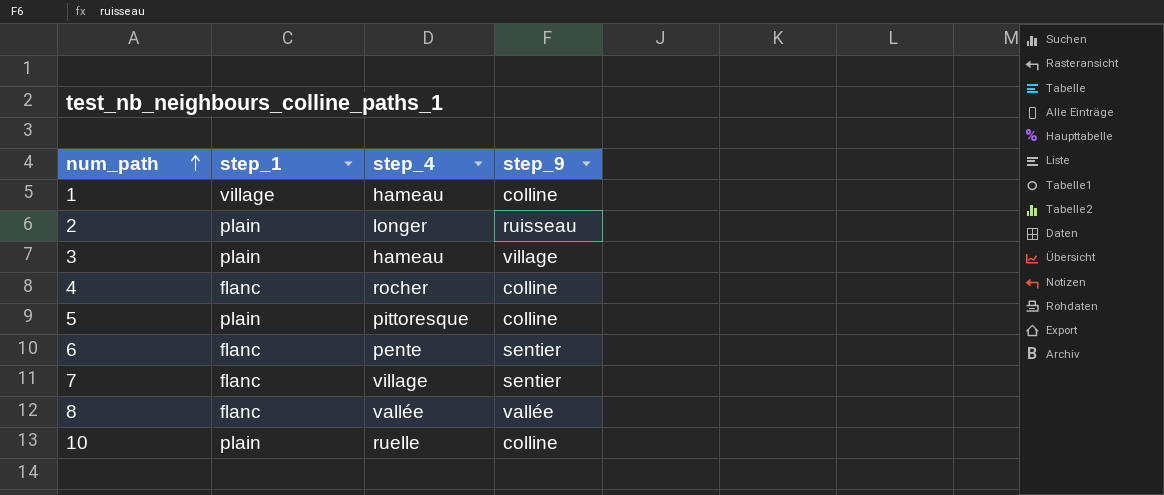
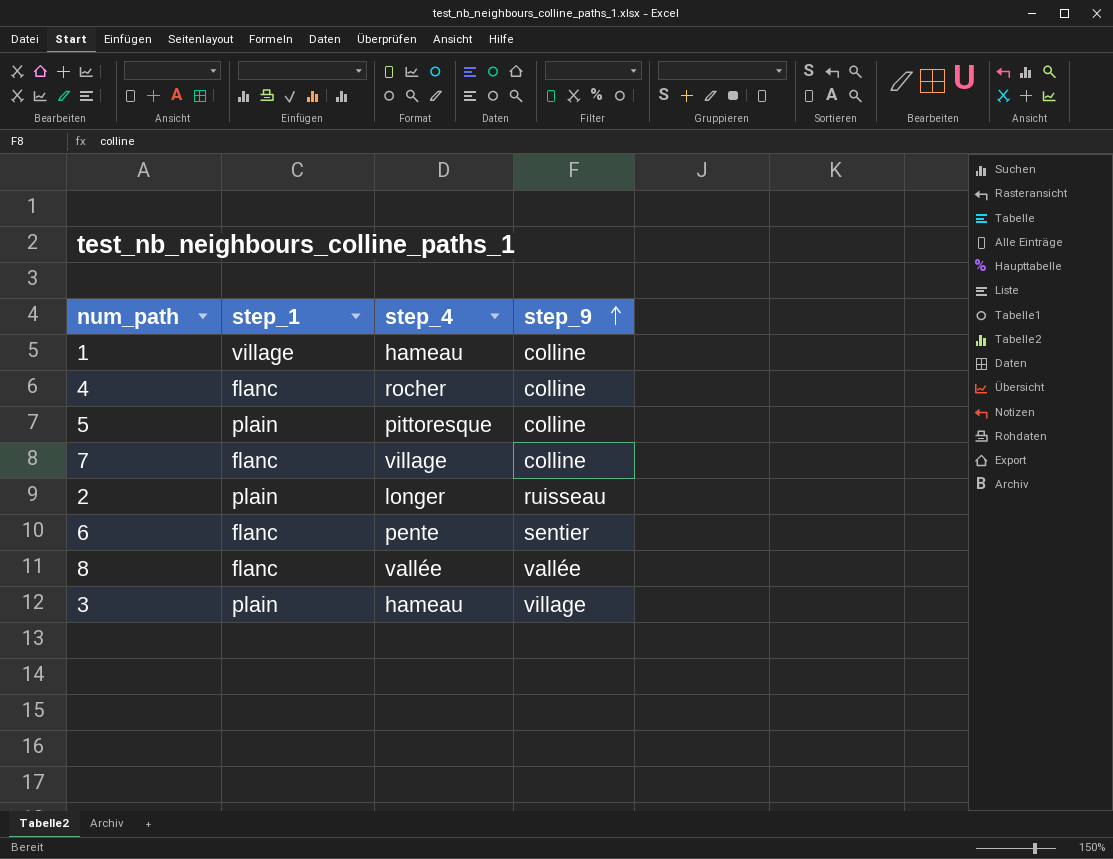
row order: num_path ascending -> step_9 ascending
row 10: plain | ruelle | colline -> none
7 | step_9: sentier -> colline

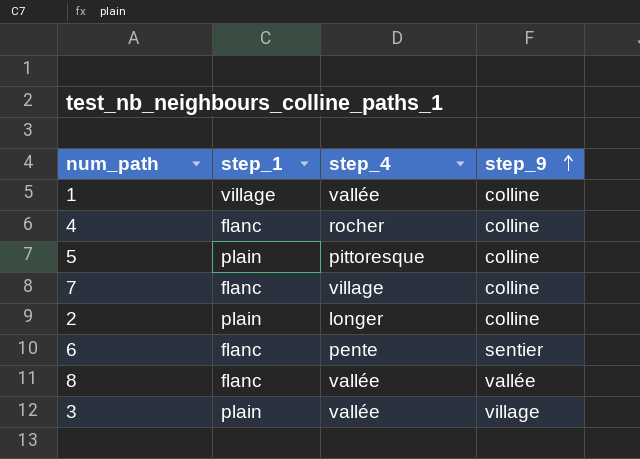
1 | step_4: hameau -> vallée
2 | step_9: ruisseau -> colline
3 | step_4: hameau -> vallée

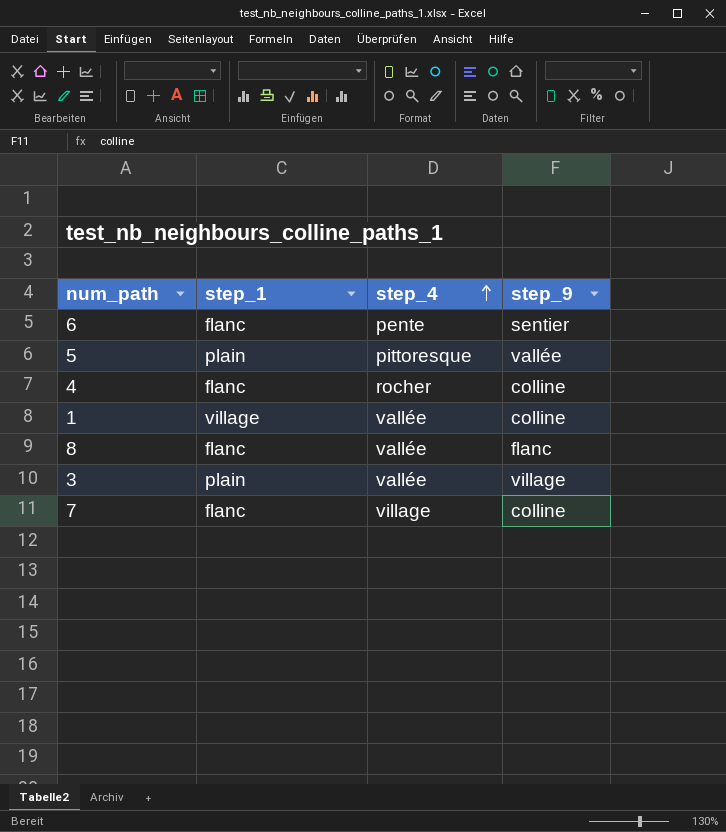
row order: step_9 ascending -> step_4 ascending
row 2: plain | longer | colline -> none
5 | step_9: colline -> vallée
8 | step_9: vallée -> flanc

